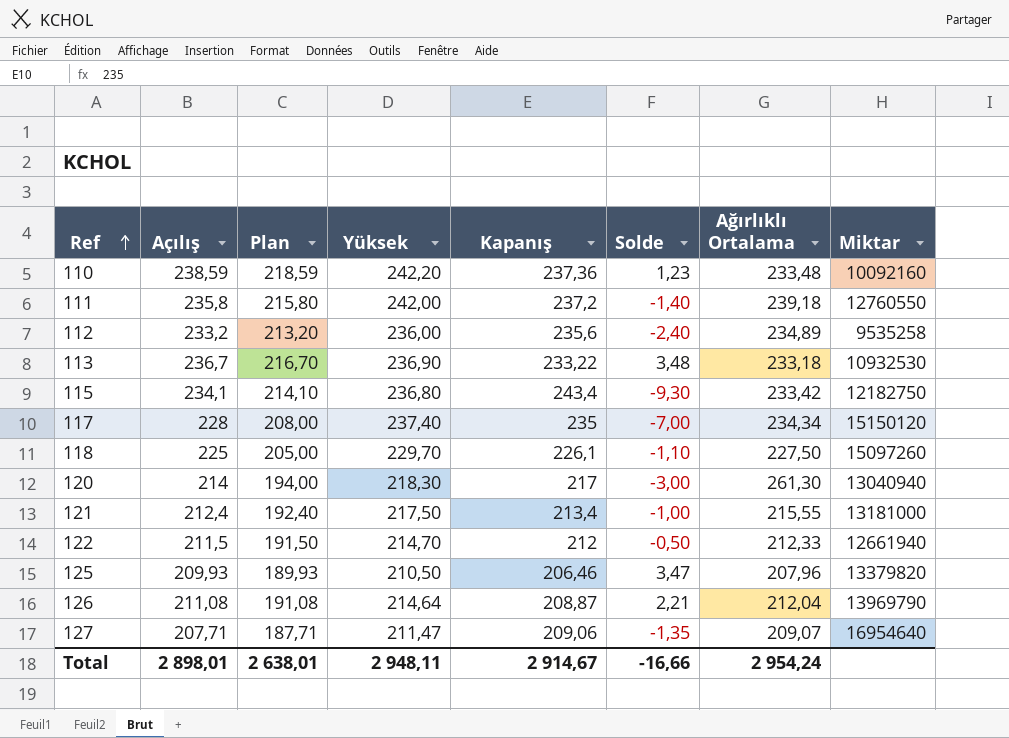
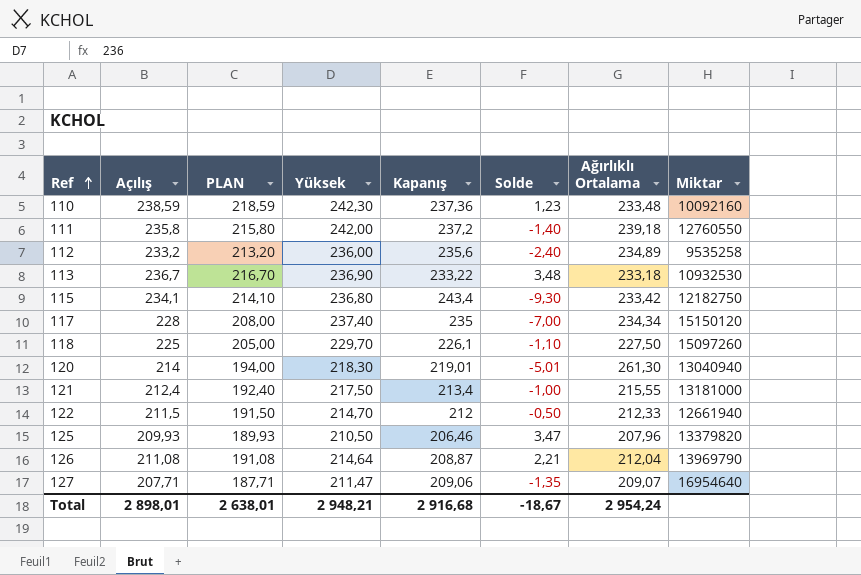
column name: Plan -> PLAN
110 | Yüksek: 242,20 -> 242,30
120 | Kapanış: 217 -> 219,01
120 | Solde: -3,00 -> -5,01
Total | Yüksek: 2 948,11 -> 2 948,21
Total | Kapanış: 2 914,67 -> 2 916,68
Total | Solde: -16,66 -> -18,67

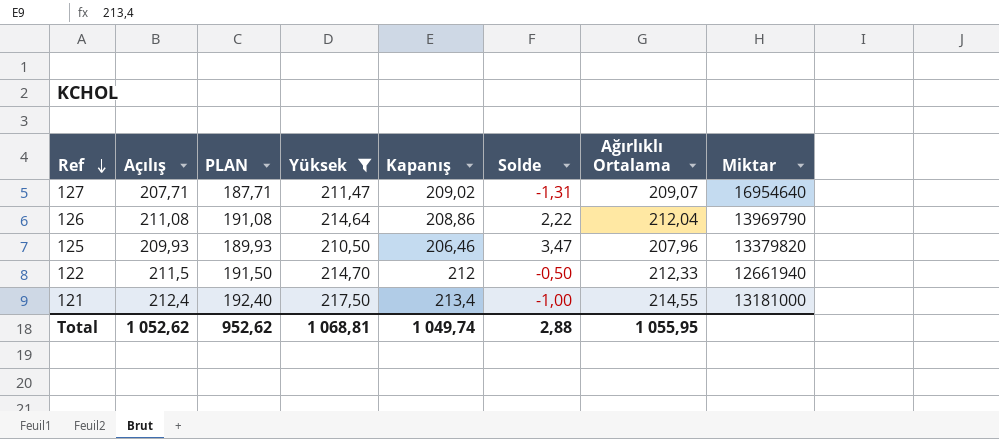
filter: none -> Yüksek <= 217,50
row order: Ref ascending -> Ref descending
127 | Kapanış: 209,06 -> 209,02
127 | Solde: -1,35 -> -1,31
126 | Kapanış: 208,87 -> 208,86
126 | Solde: 2,21 -> 2,22
121 | Ağırlıklı Ortalama: 215,55 -> 214,55
Total | Açılış: 2 898,01 -> 1 052,62
Total | PLAN: 2 638,01 -> 952,62
Total | Yüksek: 2 948,21 -> 1 068,81
Total | Kapanış: 2 916,68 -> 1 049,74
Total | Solde: -18,67 -> 2,88
Total | Ağırlıklı Ortalama: 2 954,24 -> 1 055,95

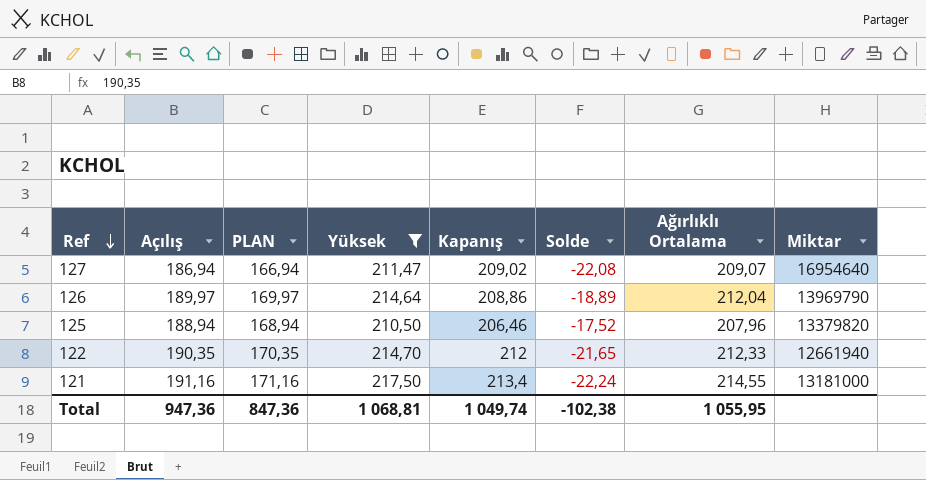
127 | Açılış: 207,71 -> 186,94
127 | PLAN: 187,71 -> 166,94
127 | Solde: -1,31 -> -22,08
126 | Açılış: 211,08 -> 189,97
126 | PLAN: 191,08 -> 169,97
126 | Solde: 2,22 -> -18,89
125 | Açılış: 209,93 -> 188,94
125 | PLAN: 189,93 -> 168,94
125 | Solde: 3,47 -> -17,52
122 | Açılış: 211,5 -> 190,35
122 | PLAN: 191,50 -> 170,35
122 | Solde: -0,50 -> -21,65
121 | Açılış: 212,4 -> 191,16
121 | PLAN: 192,40 -> 171,16
121 | Solde: -1,00 -> -22,24
Total | Açılış: 1 052,62 -> 947,36
Total | PLAN: 952,62 -> 847,36
Total | Solde: 2,88 -> -102,38

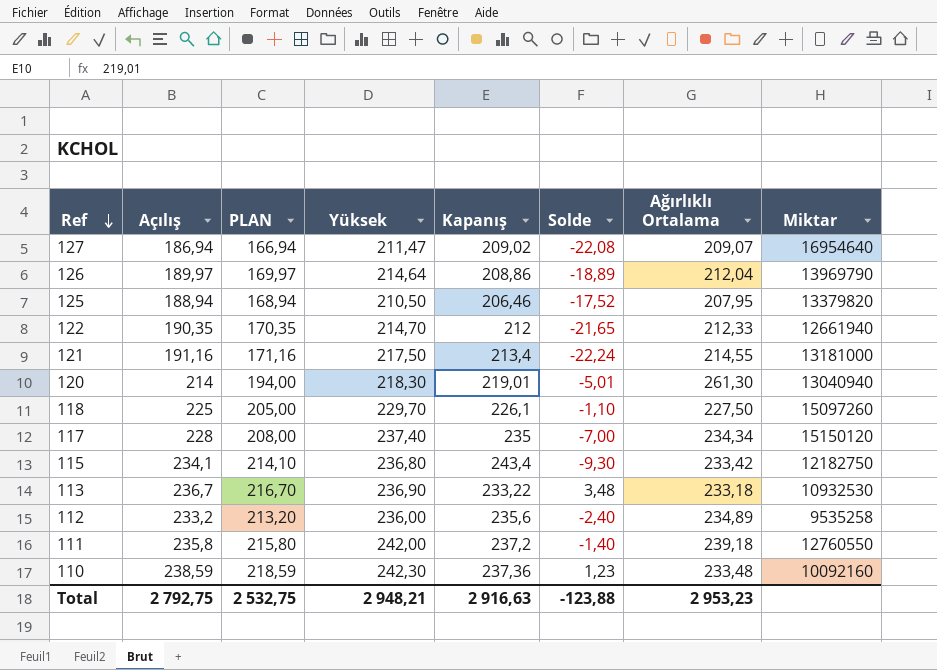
filter: Yüksek <= 217,50 -> none
125 | Ağırlıklı Ortalama: 207,96 -> 207,95
Total | Açılış: 947,36 -> 2 792,75
Total | PLAN: 847,36 -> 2 532,75
Total | Yüksek: 1 068,81 -> 2 948,21
Total | Kapanış: 1 049,74 -> 2 916,63
Total | Solde: -102,38 -> -123,88
Total | Ağırlıklı Ortalama: 1 055,95 -> 2 953,23

